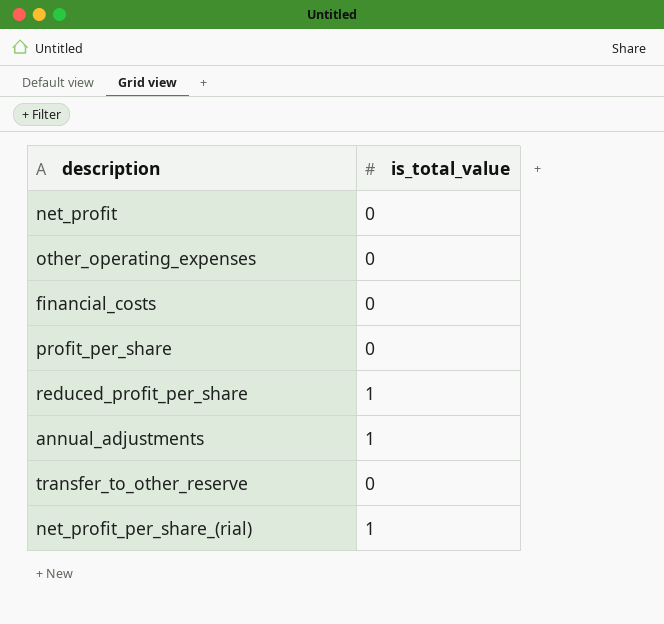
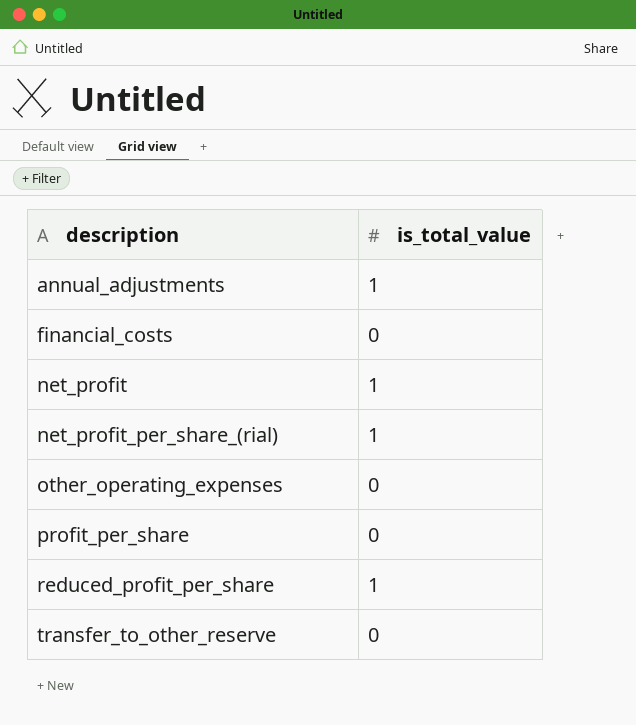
row order: none -> description ascending
net_profit | is_total_value: 0 -> 1

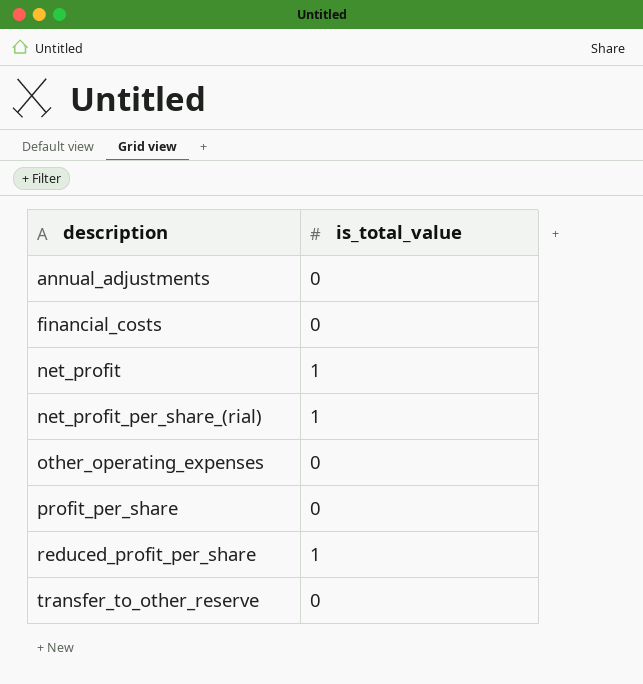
annual_adjustments | is_total_value: 1 -> 0

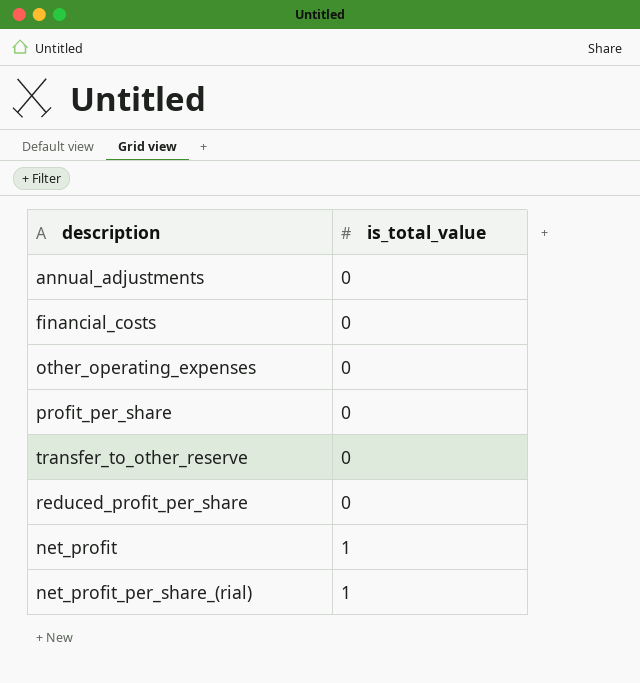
row order: description ascending -> is_total_value ascending
reduced_profit_per_share | is_total_value: 1 -> 0

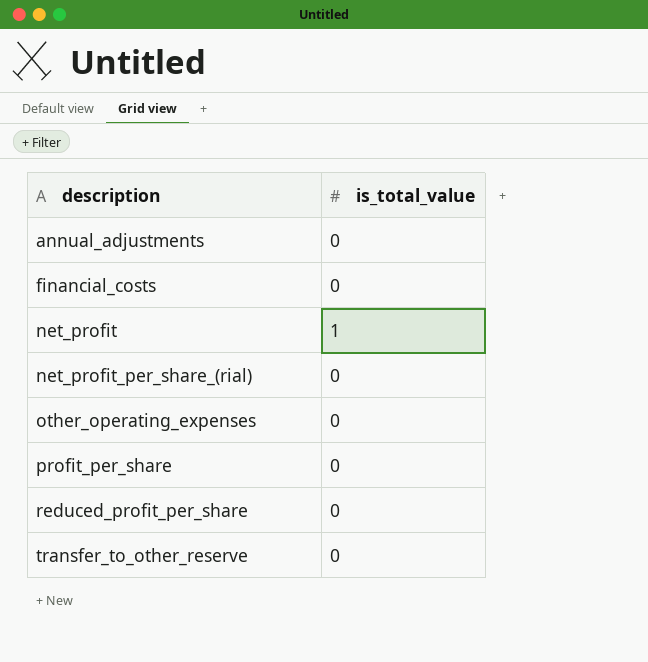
row order: is_total_value ascending -> description ascending
net_profit_per_share_(rial) | is_total_value: 1 -> 0

